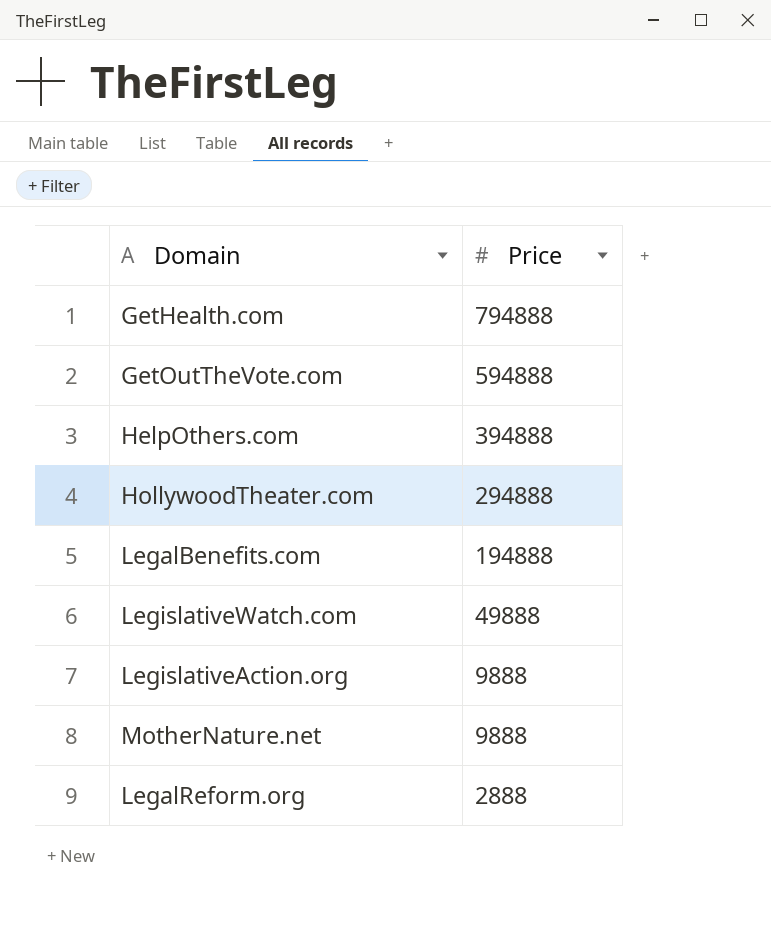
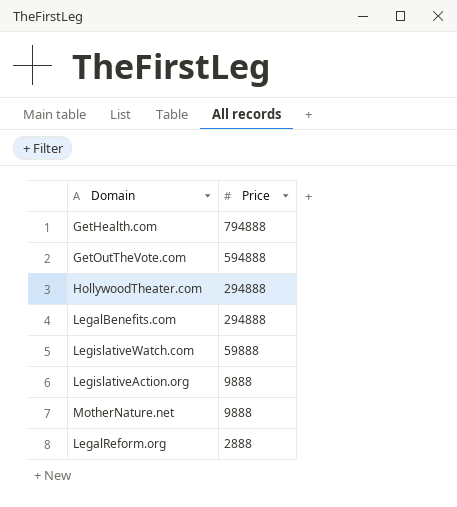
row HelpOthers.com: 394888 -> none
LegalBenefits.com | Price: 194888 -> 294888
LegislativeWatch.com | Price: 49888 -> 59888

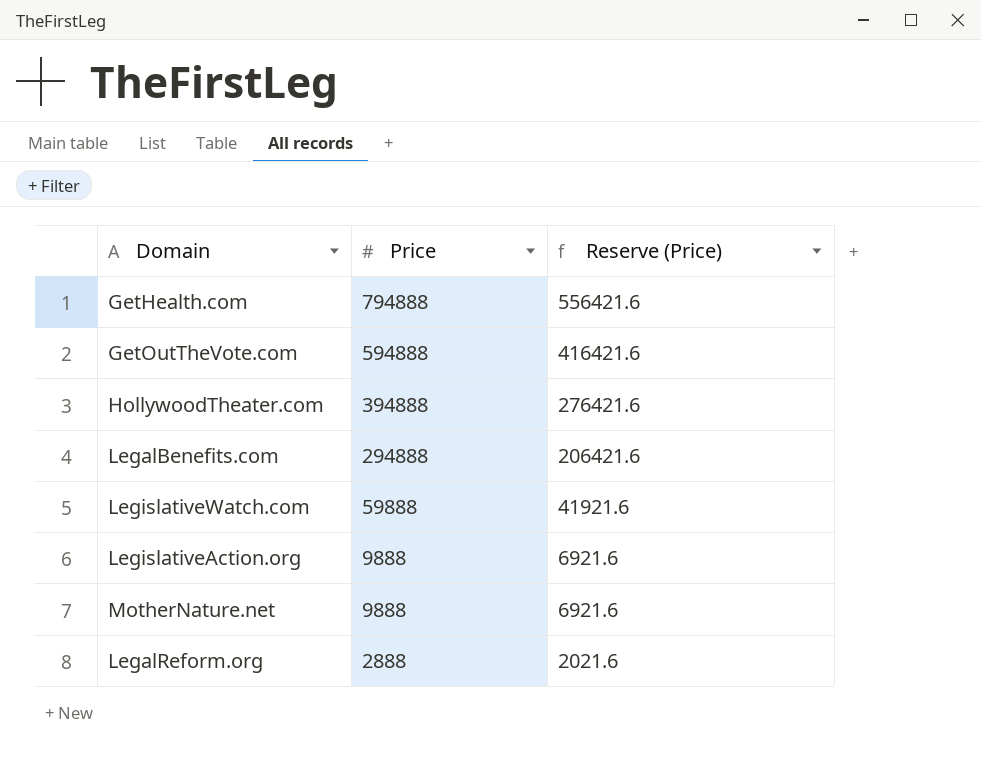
column Reserve (Price) | formula: none -> [Price] * 0.7
HollywoodTheater.com | Price: 294888 -> 394888

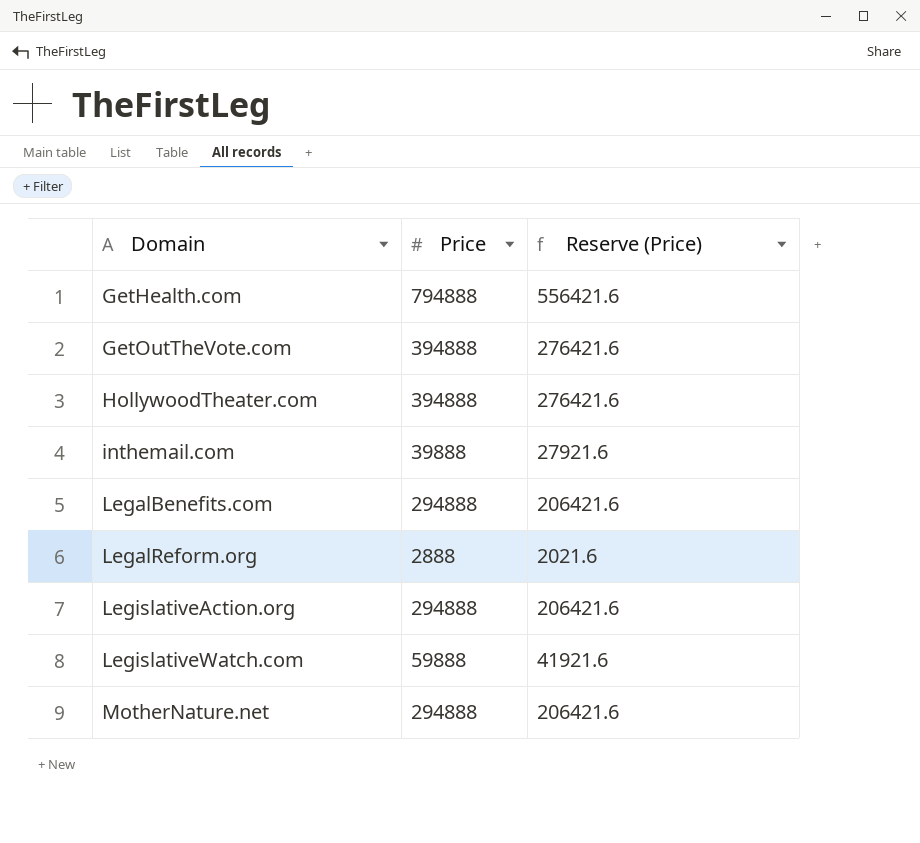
row order: Price descending -> Domain ascending
GetOutTheVote.com | Price: 594888 -> 394888
GetOutTheVote.com | Reserve (Price): 416421.6 -> 276421.6
row inthemail.com: none -> 39888 | 27921.6
LegislativeAction.org | Price: 9888 -> 294888
LegislativeAction.org | Reserve (Price): 6921.6 -> 206421.6
MotherNature.net | Price: 9888 -> 294888
MotherNature.net | Reserve (Price): 6921.6 -> 206421.6

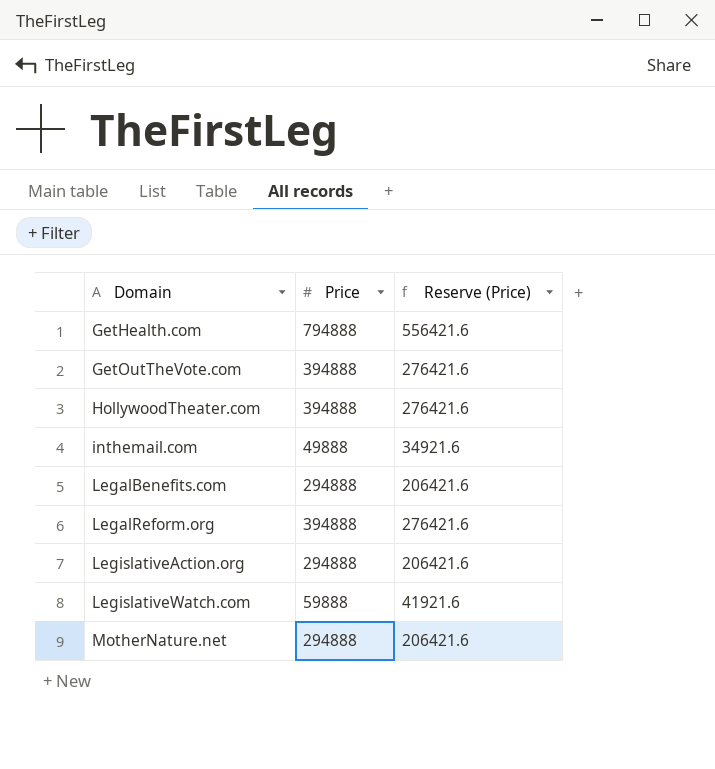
inthemail.com | Price: 39888 -> 49888
inthemail.com | Reserve (Price): 27921.6 -> 34921.6
LegalReform.org | Price: 2888 -> 394888
LegalReform.org | Reserve (Price): 2021.6 -> 276421.6

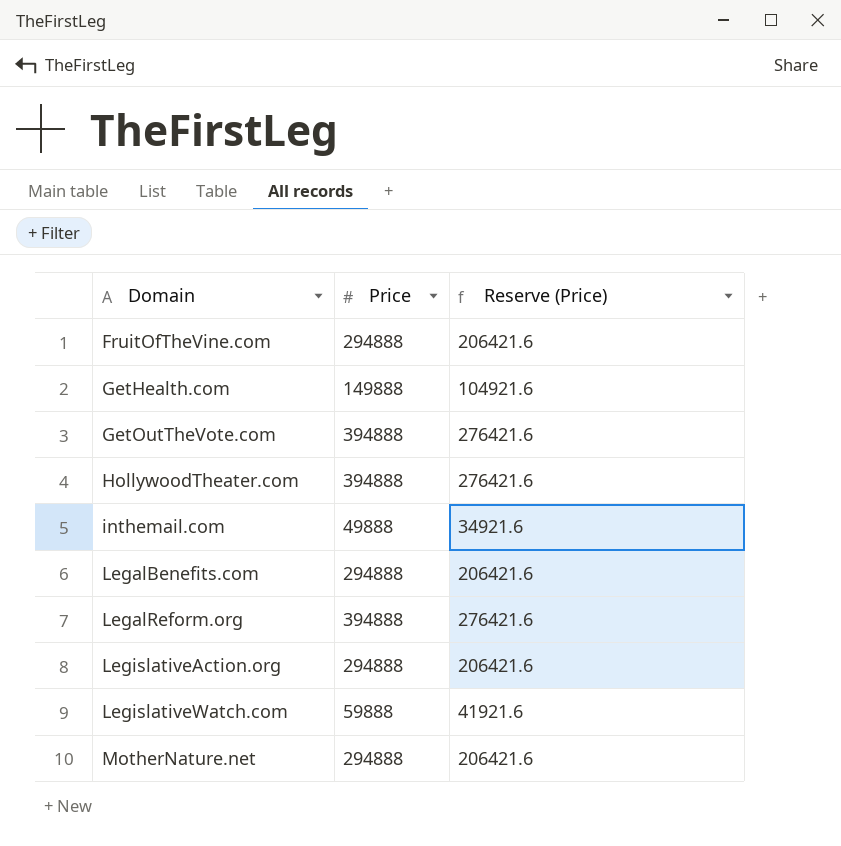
row FruitOfTheVine.com: none -> 294888 | 206421.6
GetHealth.com | Price: 794888 -> 149888
GetHealth.com | Reserve (Price): 556421.6 -> 104921.6

